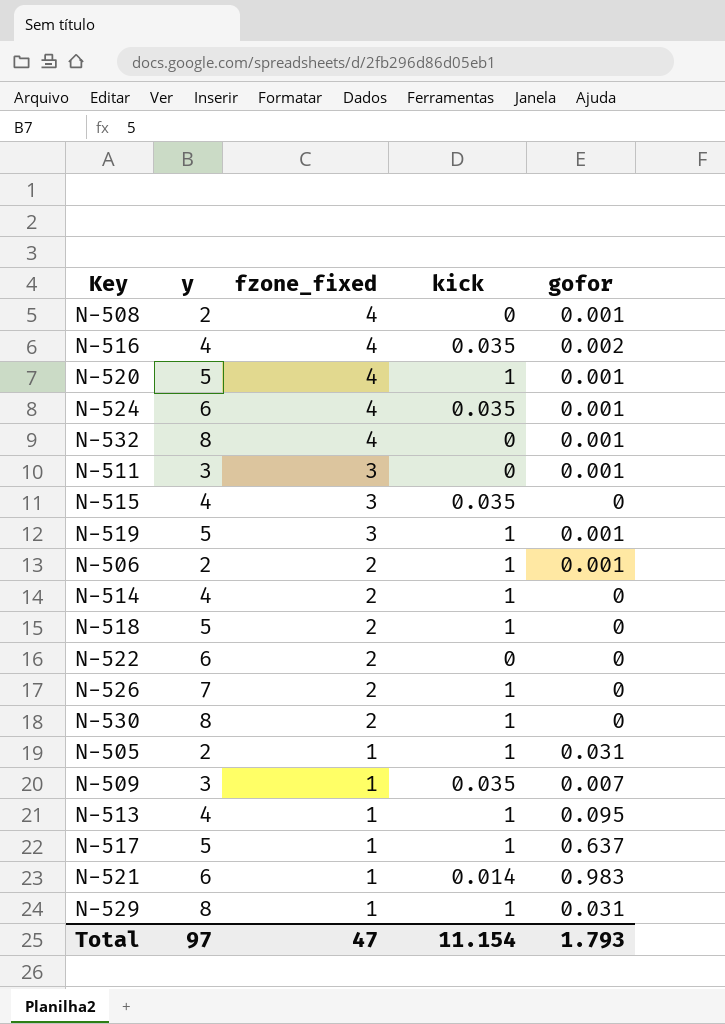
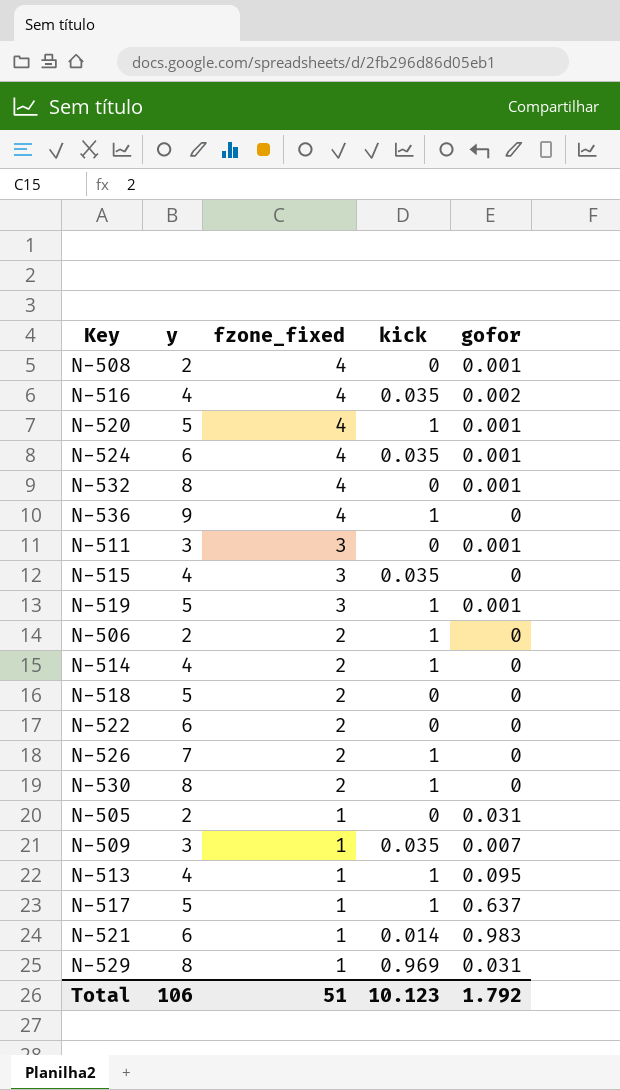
row N-536: none -> 9 | 4 | 1 | 0
N-506 | gofor: 0.001 -> 0
N-518 | kick: 1 -> 0
N-505 | kick: 1 -> 0
N-529 | kick: 1 -> 0.969
Total | y: 97 -> 106
Total | fzone_fixed: 47 -> 51
Total | kick: 11.154 -> 10.123
Total | gofor: 1.793 -> 1.792

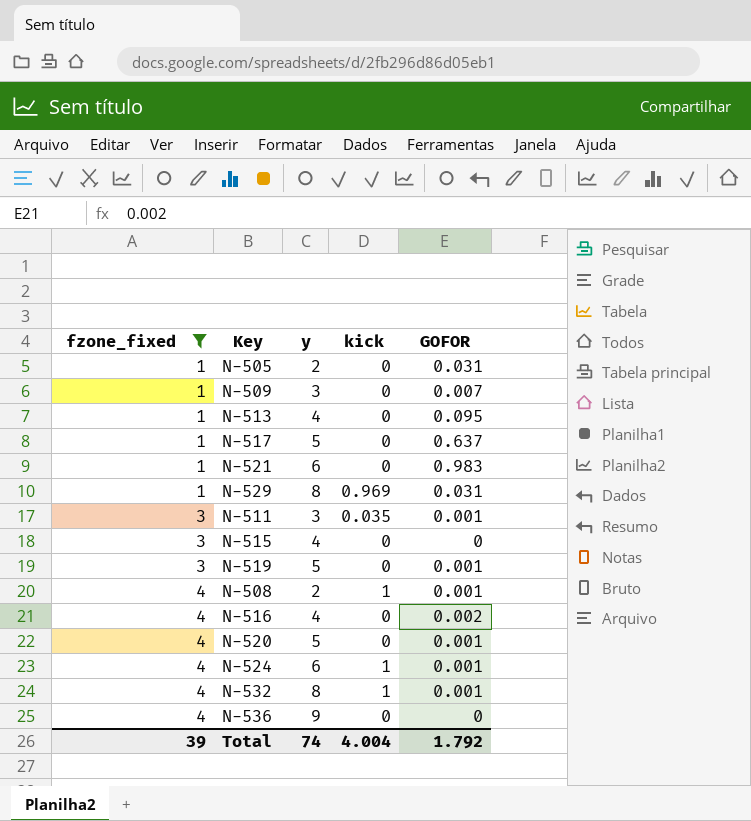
filter: none -> fzone_fixed != 2
row order: fzone_fixed descending -> fzone_fixed ascending
column fzone_fixed | position: 3 -> 1
column name: gofor -> GOFOR
N-509 | kick: 0.035 -> 0
N-513 | kick: 1 -> 0
N-517 | kick: 1 -> 0
N-521 | kick: 0.014 -> 0
N-511 | kick: 0 -> 0.035
N-515 | kick: 0.035 -> 0
N-519 | kick: 1 -> 0
N-508 | kick: 0 -> 1
N-516 | kick: 0.035 -> 0
N-520 | kick: 1 -> 0
N-524 | kick: 0.035 -> 1
N-532 | kick: 0 -> 1
N-536 | kick: 1 -> 0
Total | fzone_fixed: 51 -> 39
Total | y: 106 -> 74
Total | kick: 10.123 -> 4.004

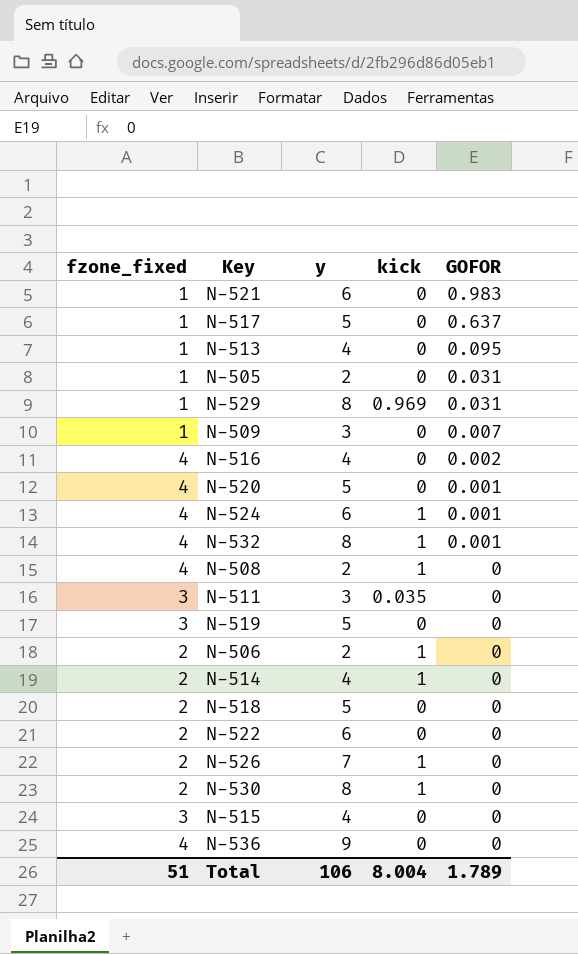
filter: fzone_fixed != 2 -> none
row order: fzone_fixed ascending -> GOFOR descending
N-508 | GOFOR: 0.001 -> 0
N-511 | GOFOR: 0.001 -> 0
N-519 | GOFOR: 0.001 -> 0
Total | fzone_fixed: 39 -> 51
Total | y: 74 -> 106
Total | kick: 4.004 -> 8.004
Total | GOFOR: 1.792 -> 1.789

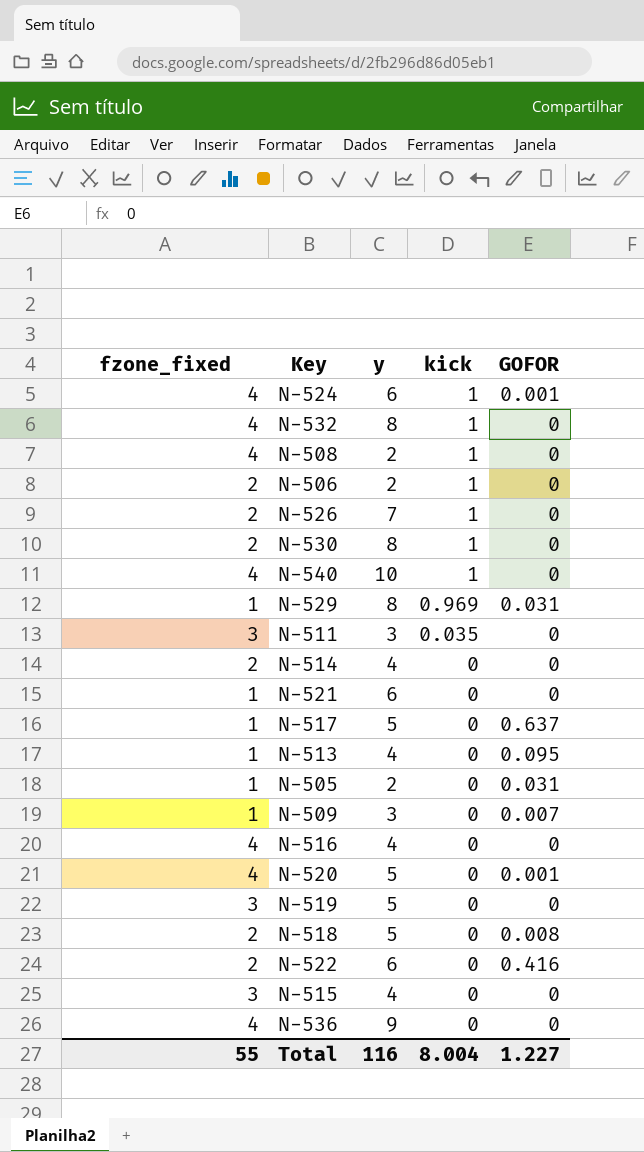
row order: GOFOR descending -> kick descending
N-532 | GOFOR: 0.001 -> 0
row N-540: none -> 4 | 10 | 1 | 0
N-514 | kick: 1 -> 0
N-521 | GOFOR: 0.983 -> 0
N-516 | GOFOR: 0.002 -> 0
N-518 | GOFOR: 0 -> 0.008
N-522 | GOFOR: 0 -> 0.416
Total | fzone_fixed: 51 -> 55
Total | y: 106 -> 116
Total | GOFOR: 1.789 -> 1.227

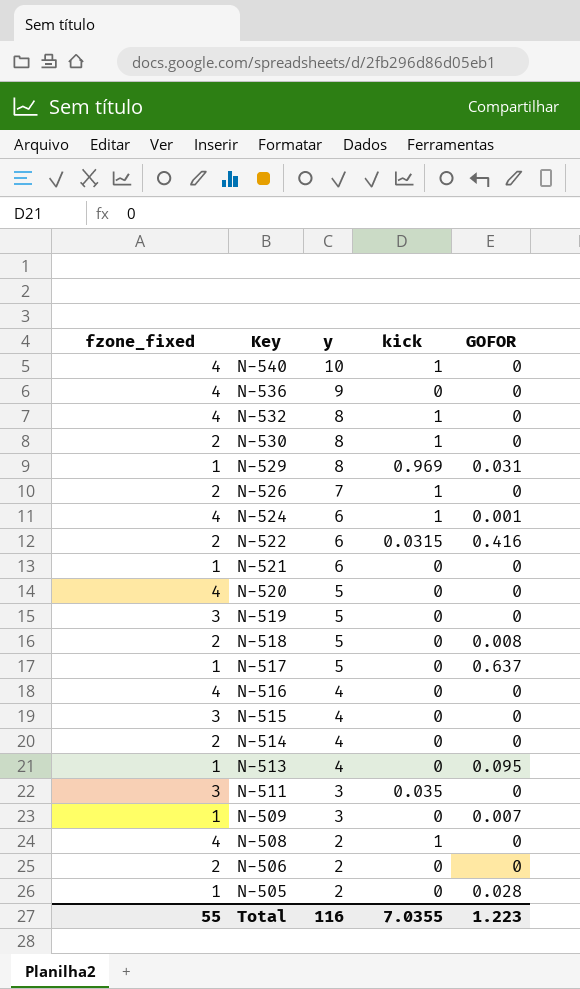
row order: kick descending -> Key descending
N-522 | kick: 0 -> 0.0315
N-520 | GOFOR: 0.001 -> 0
N-506 | kick: 1 -> 0
N-505 | GOFOR: 0.031 -> 0.028
Total | kick: 8.004 -> 7.0355
Total | GOFOR: 1.227 -> 1.223

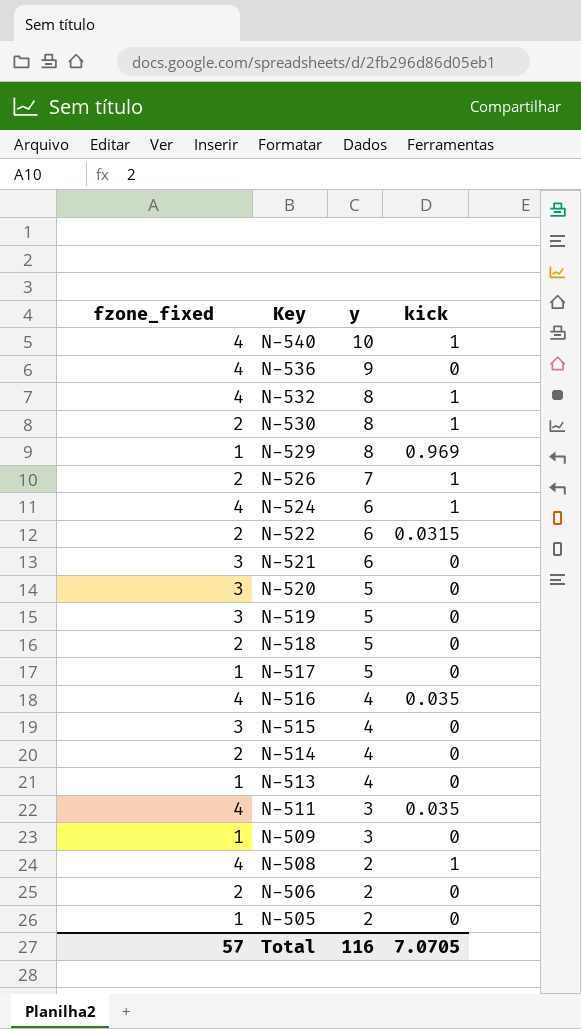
column GOFOR | position: 5 -> none
N-521 | fzone_fixed: 1 -> 3
N-520 | fzone_fixed: 4 -> 3
N-516 | kick: 0 -> 0.035
N-511 | fzone_fixed: 3 -> 4
Total | fzone_fixed: 55 -> 57
Total | kick: 7.0355 -> 7.0705

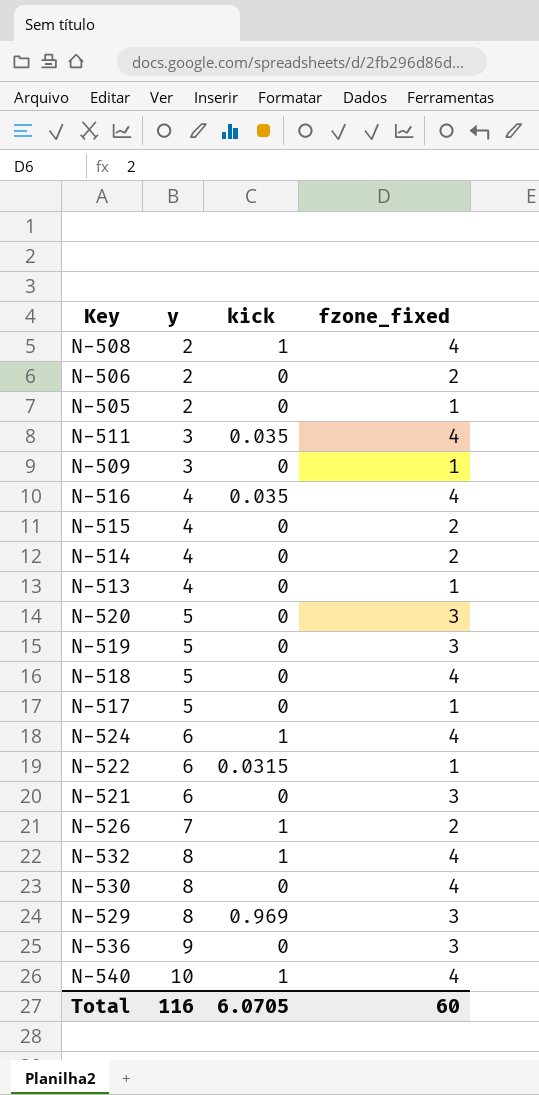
row order: Key descending -> y ascending
column fzone_fixed | position: 1 -> 4
N-515 | fzone_fixed: 3 -> 2
N-518 | fzone_fixed: 2 -> 4
N-522 | fzone_fixed: 2 -> 1
N-530 | kick: 1 -> 0
N-530 | fzone_fixed: 2 -> 4
N-529 | fzone_fixed: 1 -> 3
N-536 | fzone_fixed: 4 -> 3
Total | kick: 7.0705 -> 6.0705
Total | fzone_fixed: 57 -> 60

